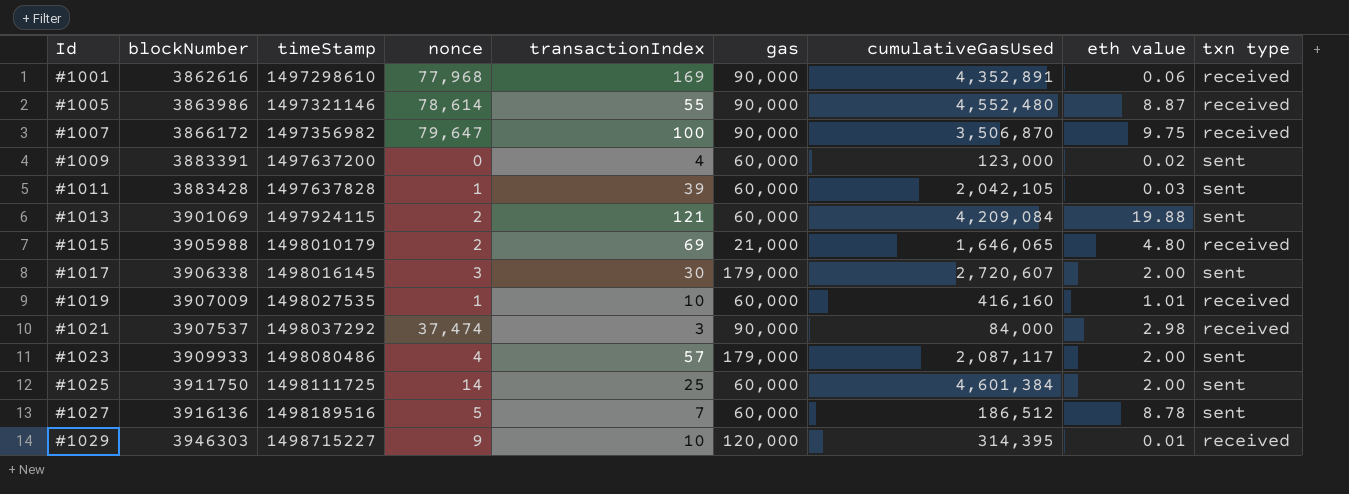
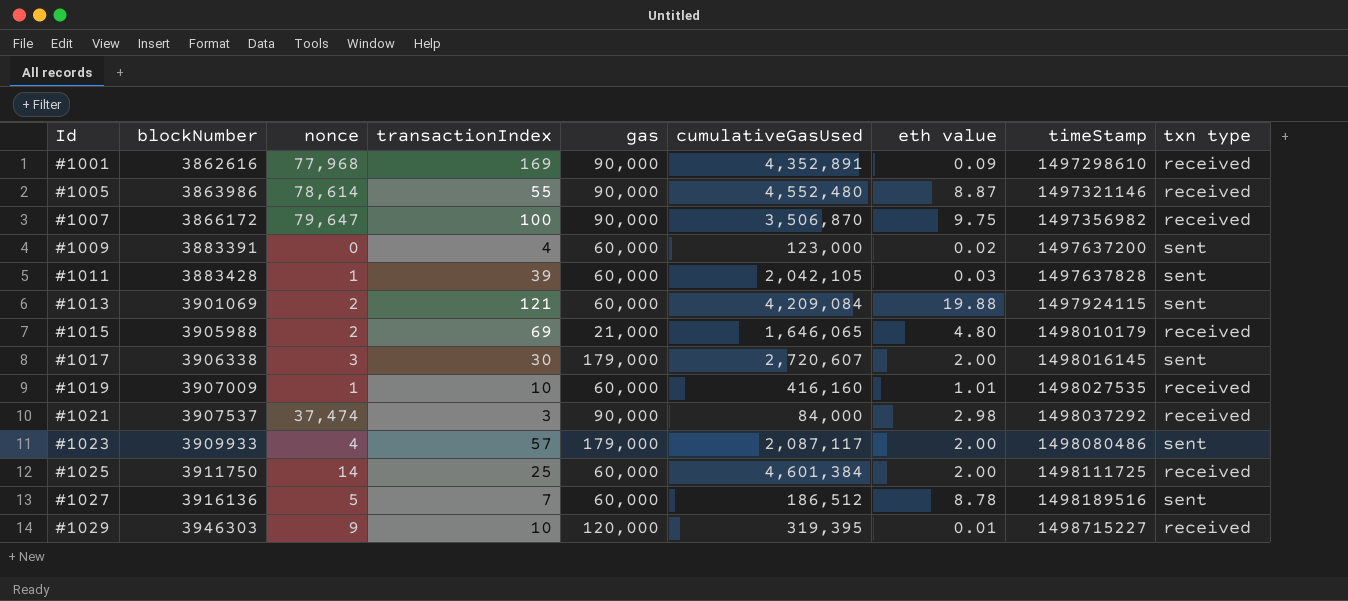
column timeStamp | position: 3 -> 8
#1001 | eth value: 0.06 -> 0.09
#1025 | txn type: sent -> received
#1029 | cumulativeGasUsed: 314,395 -> 319,395

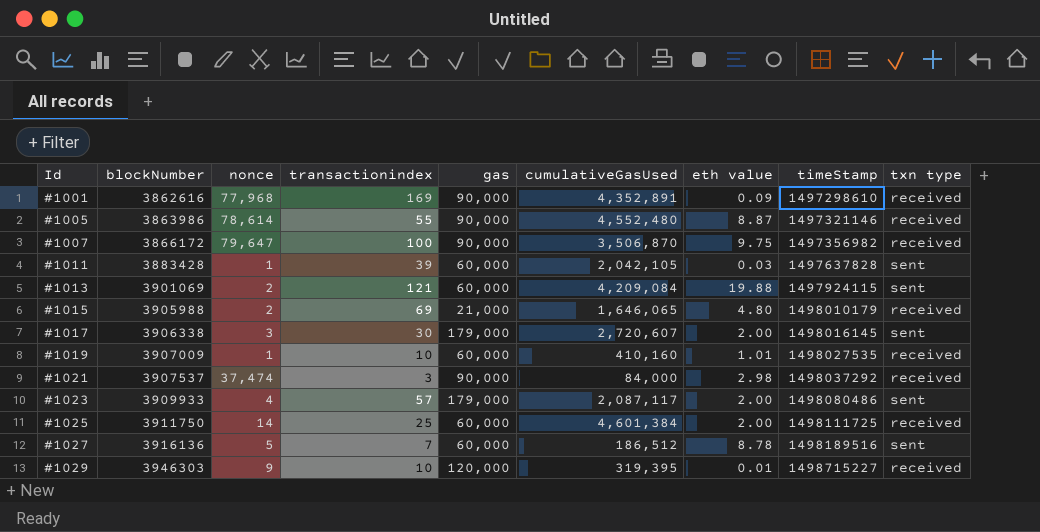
column name: transactionIndex -> transactionindex
row #1009: 3883391 | 0 | 4 | 60,000 | 123,000 | 0.02 | 1497637200 | sent -> none
#1019 | cumulativeGasUsed: 416,160 -> 410,160

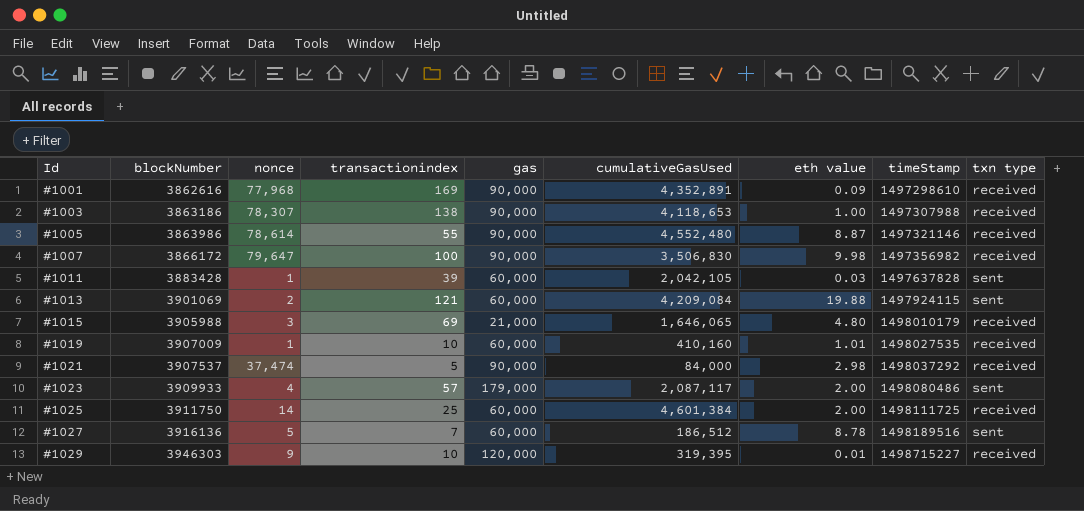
row #1017: 3906338 | 3 | 30 | 179,000 | 2,720,607 | 2.00 | 1498016145 | sent -> none
row #1003: none -> 3863186 | 78,307 | 138 | 90,000 | 4,118,653 | 1.00 | 1497307988 | received
#1007 | cumulativeGasUsed: 3,506,870 -> 3,506,830
#1007 | eth value: 9.75 -> 9.98
#1015 | nonce: 2 -> 3
#1021 | transactionindex: 3 -> 5

